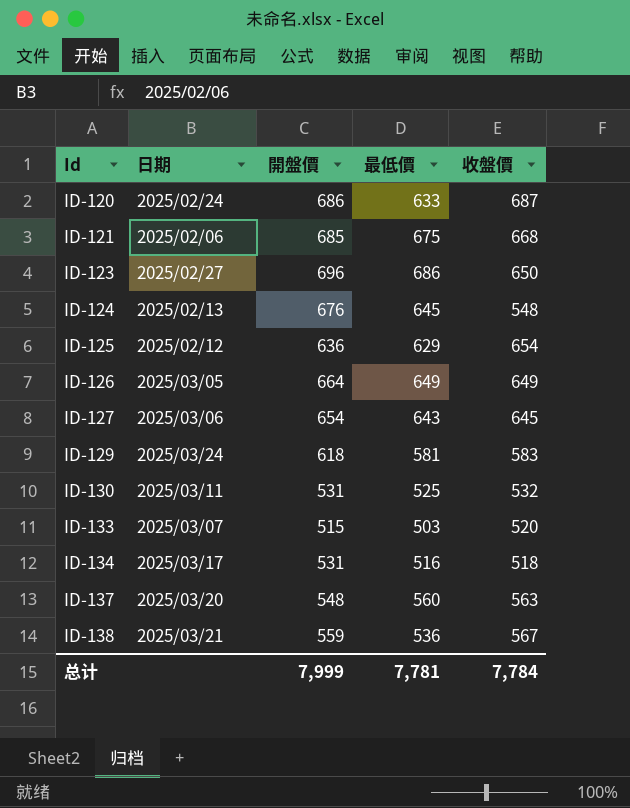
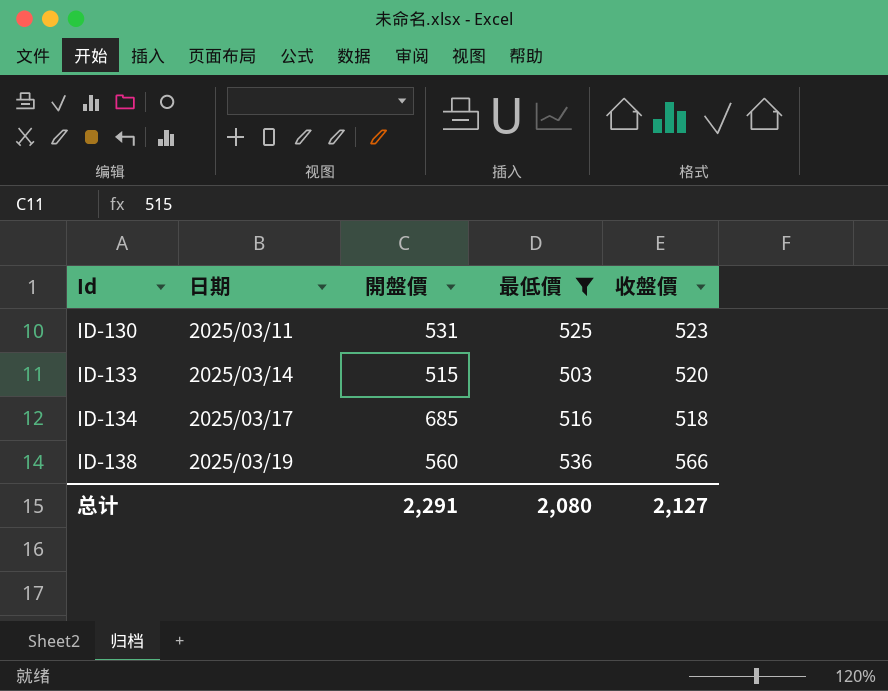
filter: none -> 最低價 <= 536
ID-130 | 收盤價: 532 -> 523
ID-133 | 日期: 2025/03/07 -> 2025/03/14
ID-134 | 開盤價: 531 -> 685
ID-138 | 日期: 2025/03/21 -> 2025/03/19
ID-138 | 開盤價: 559 -> 560
ID-138 | 收盤價: 567 -> 566
总计 | 開盤價: 7,999 -> 2,291
总计 | 最低價: 7,781 -> 2,080
总计 | 收盤價: 7,784 -> 2,127

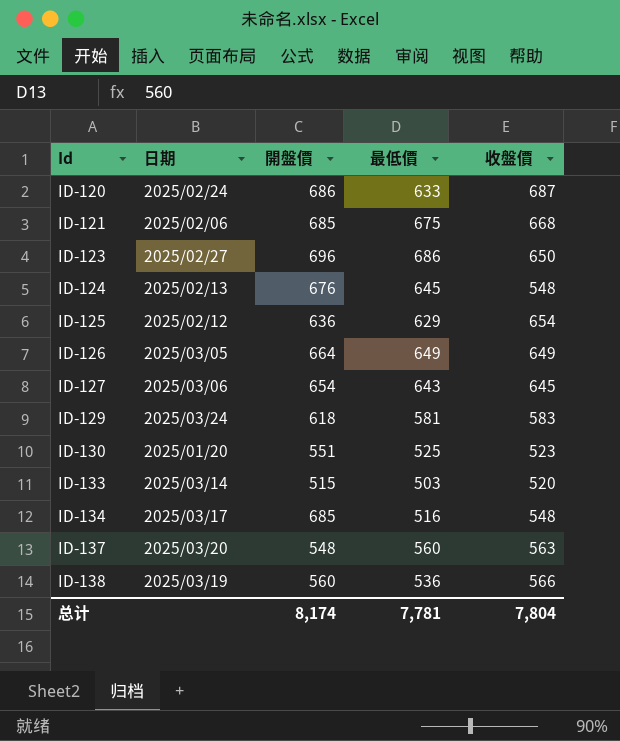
filter: 最低價 <= 536 -> none
ID-130 | 日期: 2025/03/11 -> 2025/01/20
ID-130 | 開盤價: 531 -> 551
ID-134 | 收盤價: 518 -> 548
总计 | 開盤價: 2,291 -> 8,174
总计 | 最低價: 2,080 -> 7,781
总计 | 收盤價: 2,127 -> 7,804

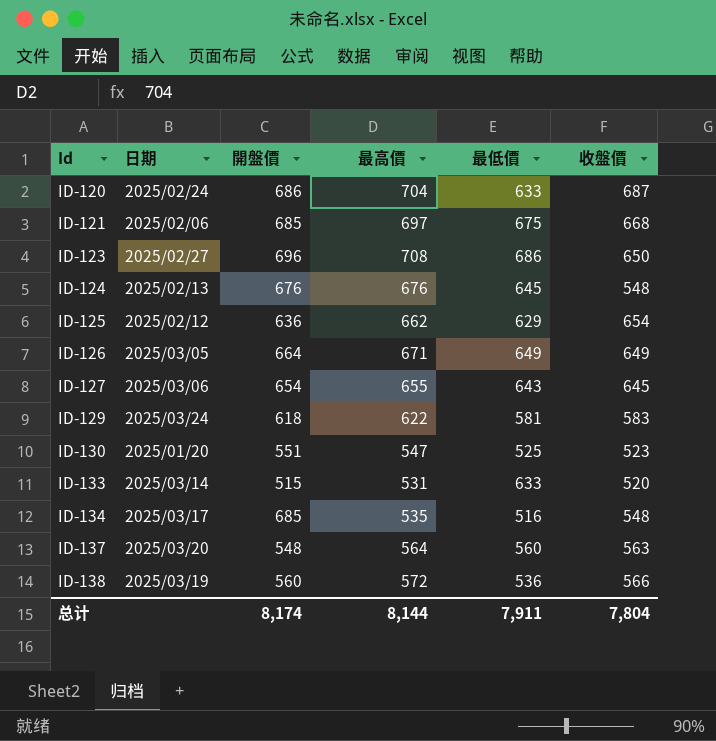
column 最高價 | position: none -> 4
ID-133 | 最低價: 503 -> 633
总计 | 最低價: 7,781 -> 7,911

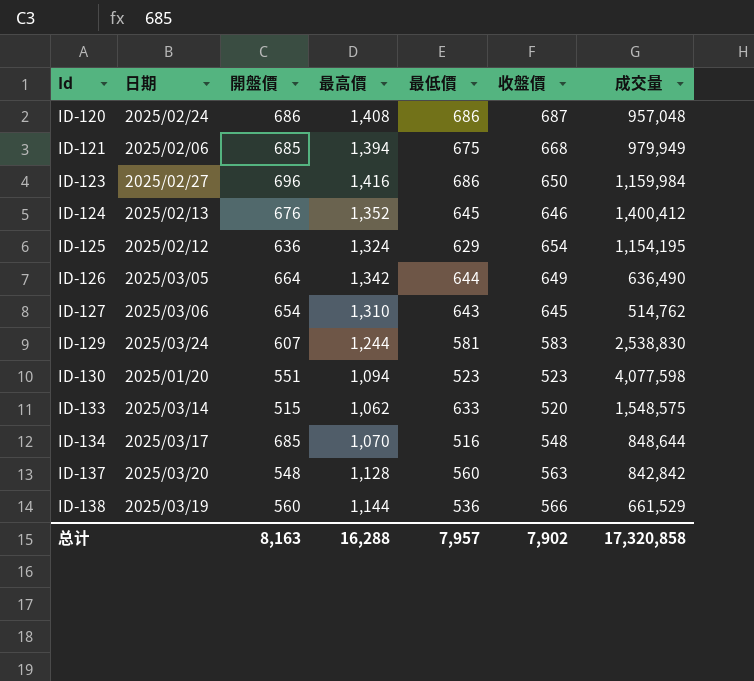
column 成交量 | position: none -> 7
ID-120 | 最高價: 704 -> 1,408
ID-120 | 最低價: 633 -> 686
ID-121 | 最高價: 697 -> 1,394
ID-123 | 最高價: 708 -> 1,416
ID-124 | 最高價: 676 -> 1,352
ID-124 | 收盤價: 548 -> 646
ID-125 | 最高價: 662 -> 1,324
ID-126 | 最高價: 671 -> 1,342
ID-126 | 最低價: 649 -> 644
ID-127 | 最高價: 655 -> 1,310
ID-129 | 開盤價: 618 -> 607
ID-129 | 最高價: 622 -> 1,244
ID-130 | 最高價: 547 -> 1,094
ID-130 | 最低價: 525 -> 523
ID-133 | 最高價: 531 -> 1,062
ID-134 | 最高價: 535 -> 1,070
ID-137 | 最高價: 564 -> 1,128
ID-138 | 最高價: 572 -> 1,144
总计 | 開盤價: 8,174 -> 8,163
总计 | 最高價: 8,144 -> 16,288
总计 | 最低價: 7,911 -> 7,957
总计 | 收盤價: 7,804 -> 7,902

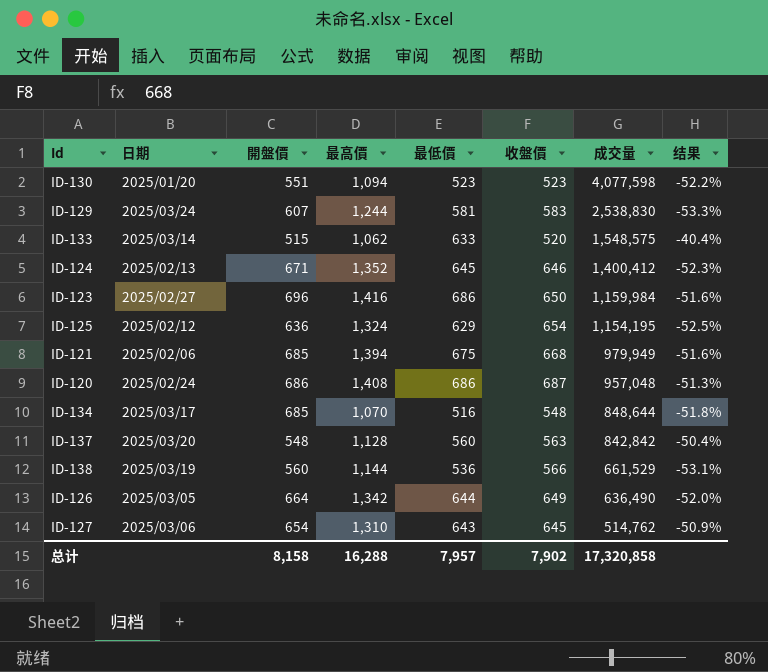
row order: Id ascending -> 成交量 descending
column 结果 | formula: none -> ([最低價] - [最高價]) / [最高價]
ID-124 | 開盤價: 676 -> 671
总计 | 開盤價: 8,163 -> 8,158

